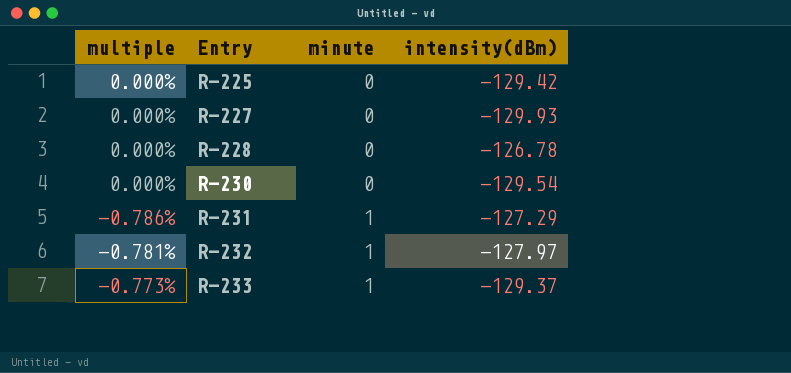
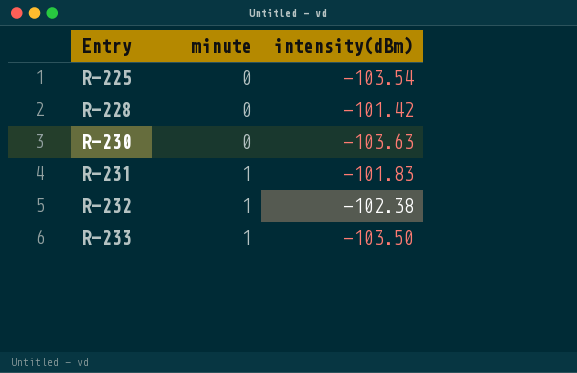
column multiple | formula: [minute] / [intensity(dBm)] -> none
row R-227: 0.000% | 0 | -129.93 -> none
R-225 | intensity(dBm): -129.42 -> -103.54
R-228 | intensity(dBm): -126.78 -> -101.42
R-230 | intensity(dBm): -129.54 -> -103.63
R-231 | intensity(dBm): -127.29 -> -101.83
R-232 | intensity(dBm): -127.97 -> -102.38
R-233 | intensity(dBm): -129.37 -> -103.50

